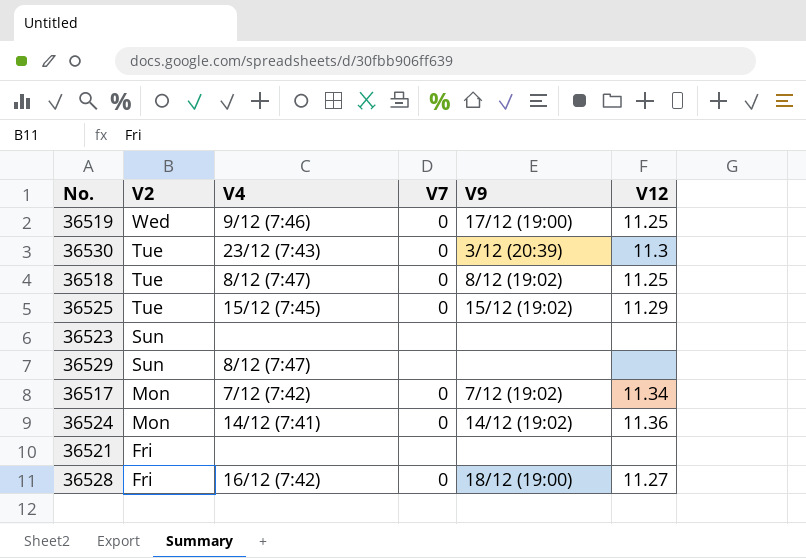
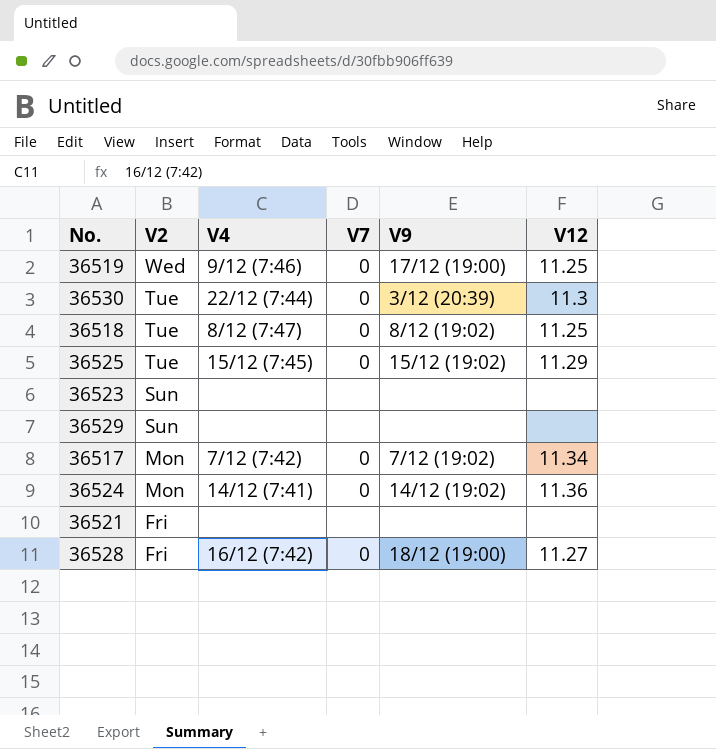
36530 | V4: 23/12 (7:43) -> 22/12 (7:44)
36529 | V4: 8/12 (7:47) -> none

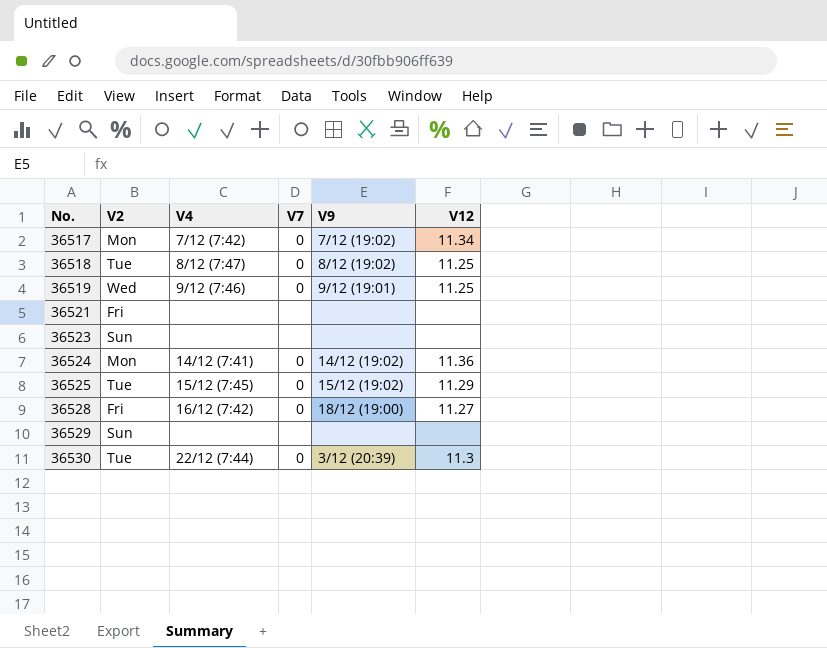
row order: V2 descending -> No. ascending
36519 | V9: 17/12 (19:00) -> 9/12 (19:01)

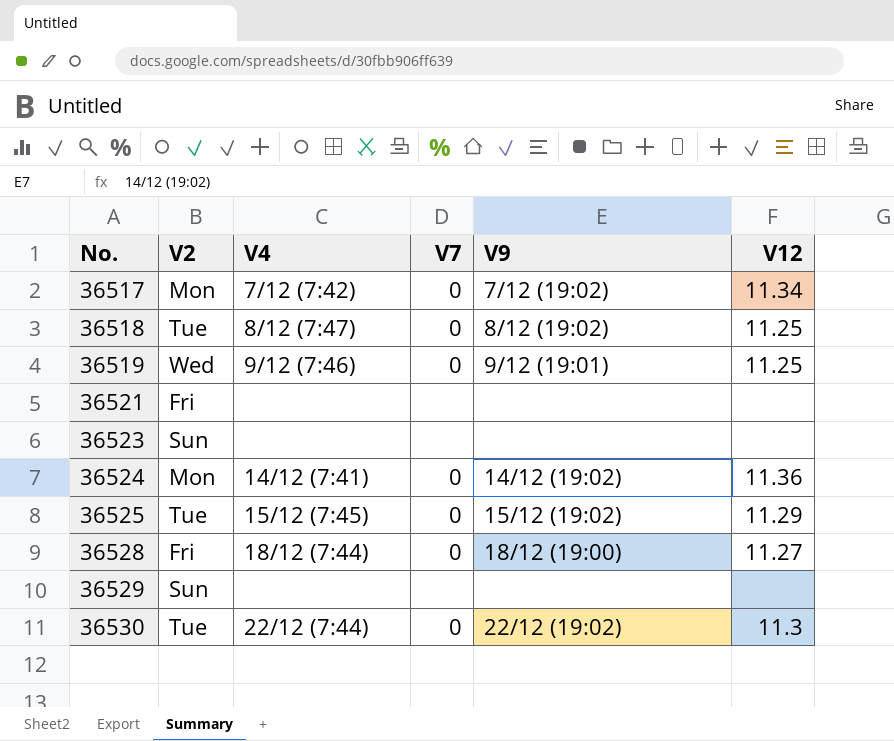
36528 | V4: 16/12 (7:42) -> 18/12 (7:44)
36530 | V9: 3/12 (20:39) -> 22/12 (19:02)

